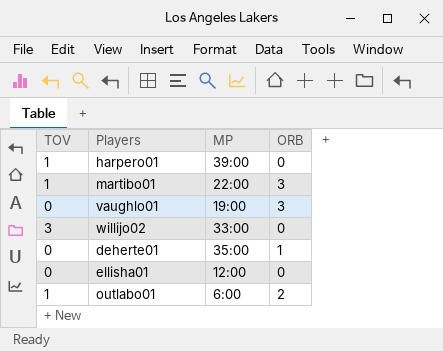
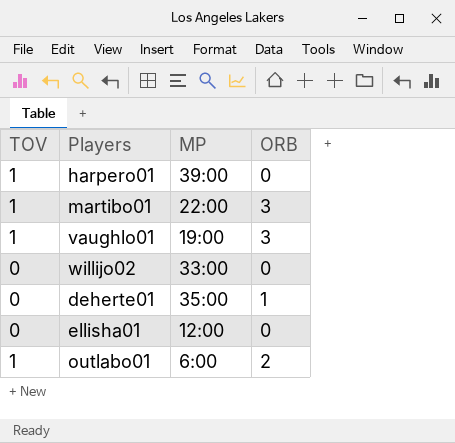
vaughlo01 | TOV: 0 -> 1
willijo02 | TOV: 3 -> 0

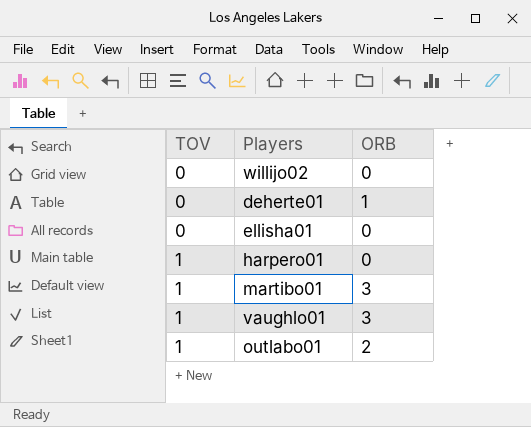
row order: none -> TOV ascending
column MP | position: 3 -> none

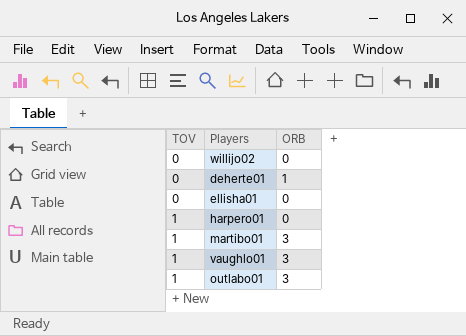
outlabo01 | ORB: 2 -> 3

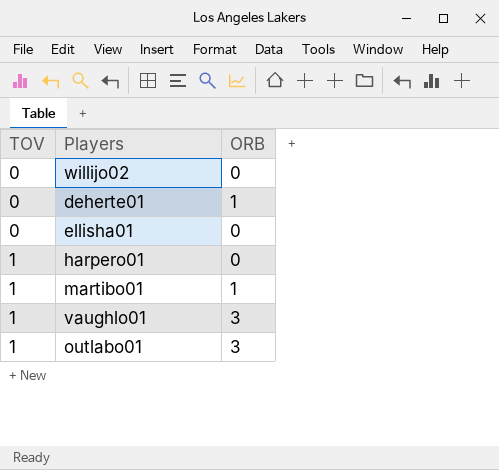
martibo01 | ORB: 3 -> 1

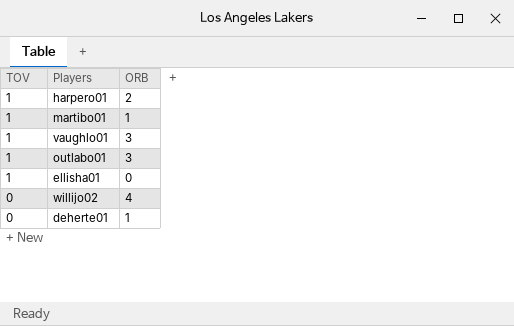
row order: TOV ascending -> TOV descending
harpero01 | ORB: 0 -> 2
ellisha01 | TOV: 0 -> 1
willijo02 | ORB: 0 -> 4

